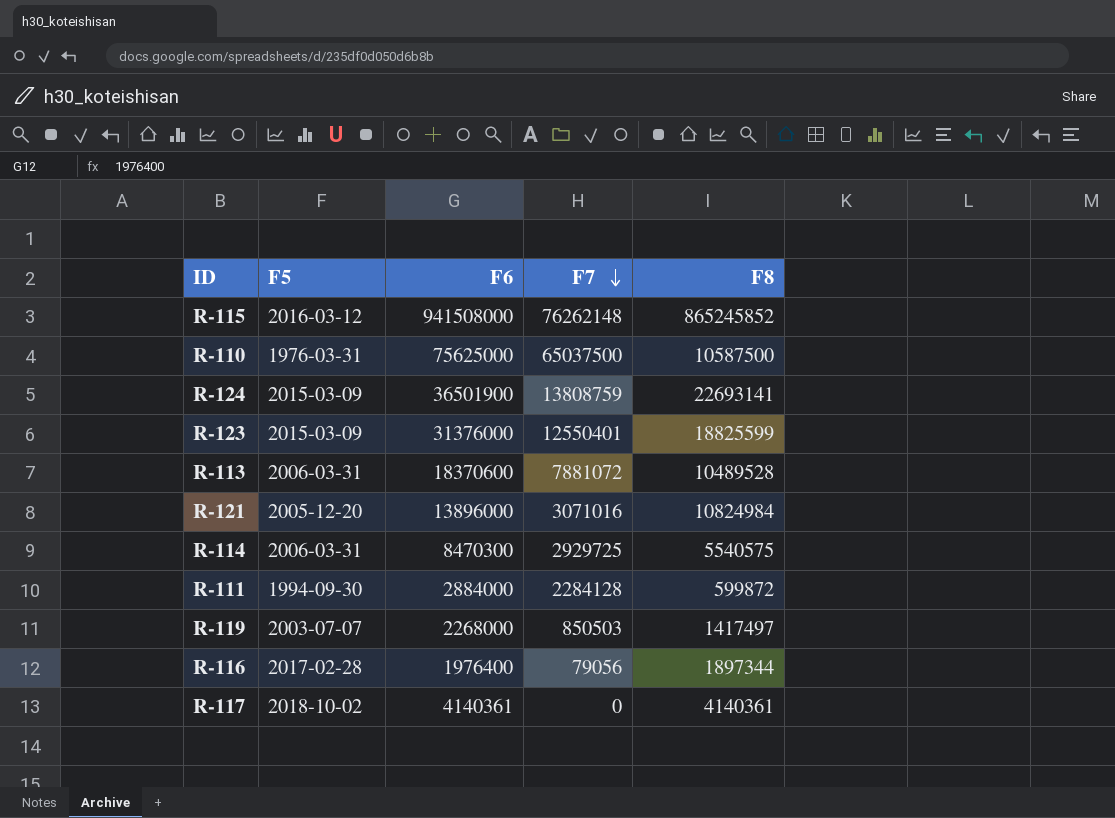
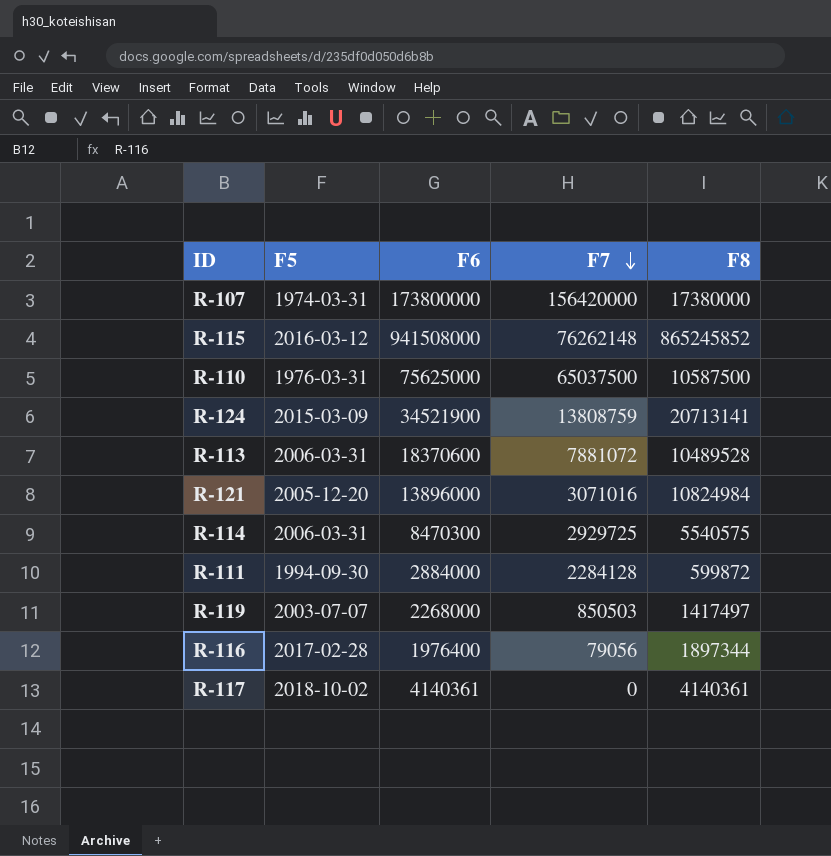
row R-123: 2015-03-09 | 31376000 | 12550401 | 18825599 -> none
row R-107: none -> 1974-03-31 | 173800000 | 156420000 | 17380000
R-124 | F6: 36501900 -> 34521900
R-124 | F8: 22693141 -> 20713141

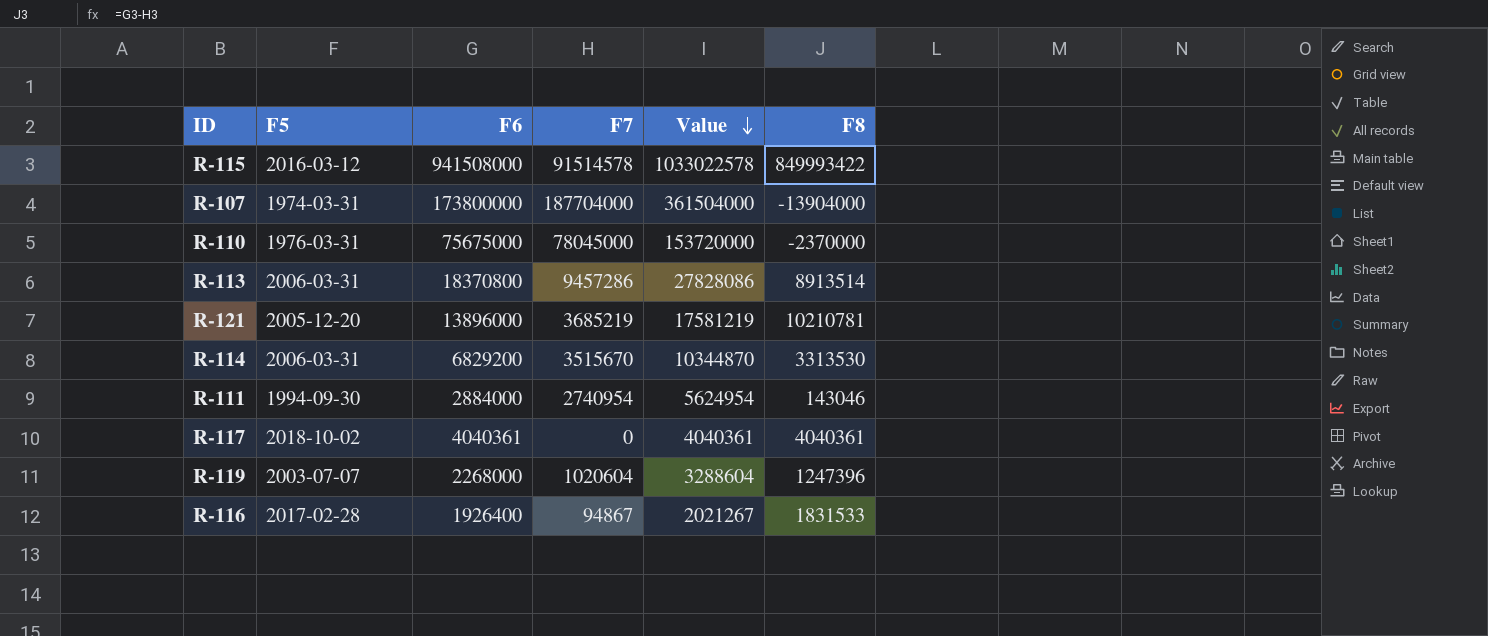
row order: F7 descending -> Value descending
column Value | formula: none -> [F6] + [F7]
row R-124: 2015-03-09 | 34521900 | 13808759 | 20713141 -> none
R-115 | F7: 76262148 -> 91514578
R-115 | F8: 865245852 -> 849993422
R-107 | F7: 156420000 -> 187704000
R-107 | F8: 17380000 -> -13904000
R-110 | F6: 75625000 -> 75675000
R-110 | F7: 65037500 -> 78045000
R-110 | F8: 10587500 -> -2370000
R-113 | F6: 18370600 -> 18370800
R-113 | F7: 7881072 -> 9457286
R-113 | F8: 10489528 -> 8913514
R-121 | F7: 3071016 -> 3685219
R-121 | F8: 10824984 -> 10210781
R-114 | F6: 8470300 -> 6829200
R-114 | F7: 2929725 -> 3515670
R-114 | F8: 5540575 -> 3313530
R-111 | F7: 2284128 -> 2740954
R-111 | F8: 599872 -> 143046
R-117 | F6: 4140361 -> 4040361
R-117 | F8: 4140361 -> 4040361
R-119 | F7: 850503 -> 1020604
R-119 | F8: 1417497 -> 1247396
R-116 | F6: 1976400 -> 1926400
R-116 | F7: 79056 -> 94867
R-116 | F8: 1897344 -> 1831533

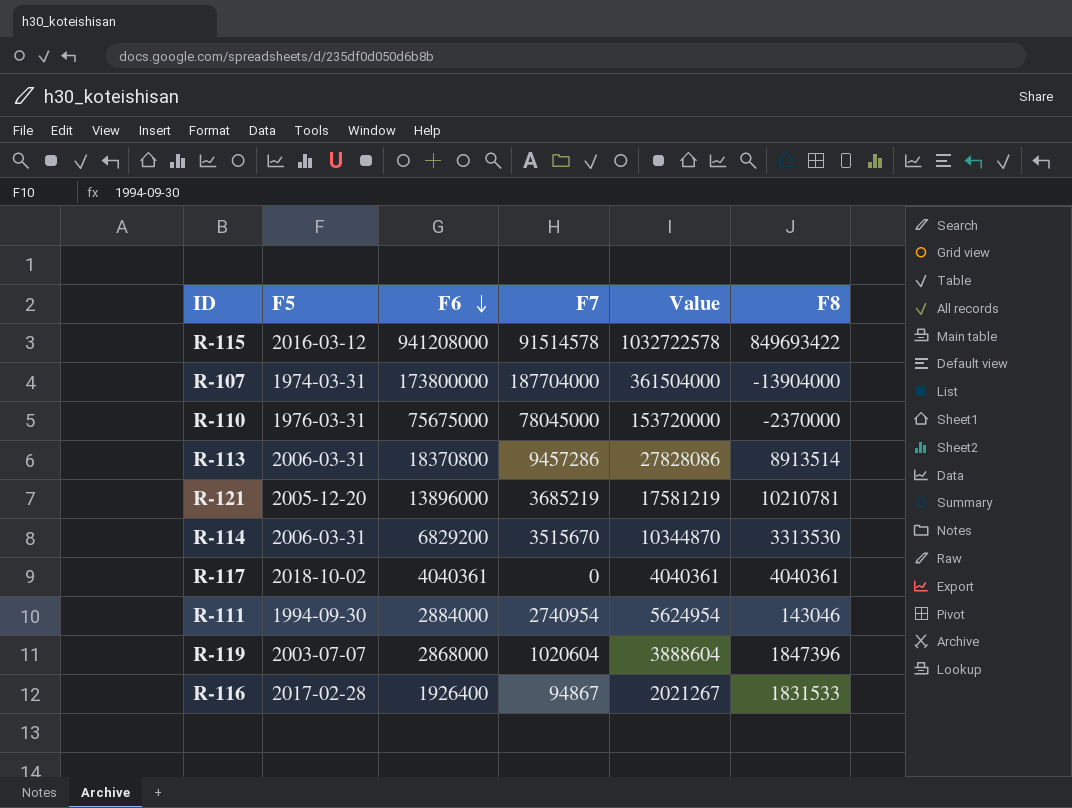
row order: Value descending -> F6 descending
R-115 | F6: 941508000 -> 941208000
R-115 | Value: 1033022578 -> 1032722578
R-115 | F8: 849993422 -> 849693422
R-119 | F6: 2268000 -> 2868000
R-119 | Value: 3288604 -> 3888604
R-119 | F8: 1247396 -> 1847396

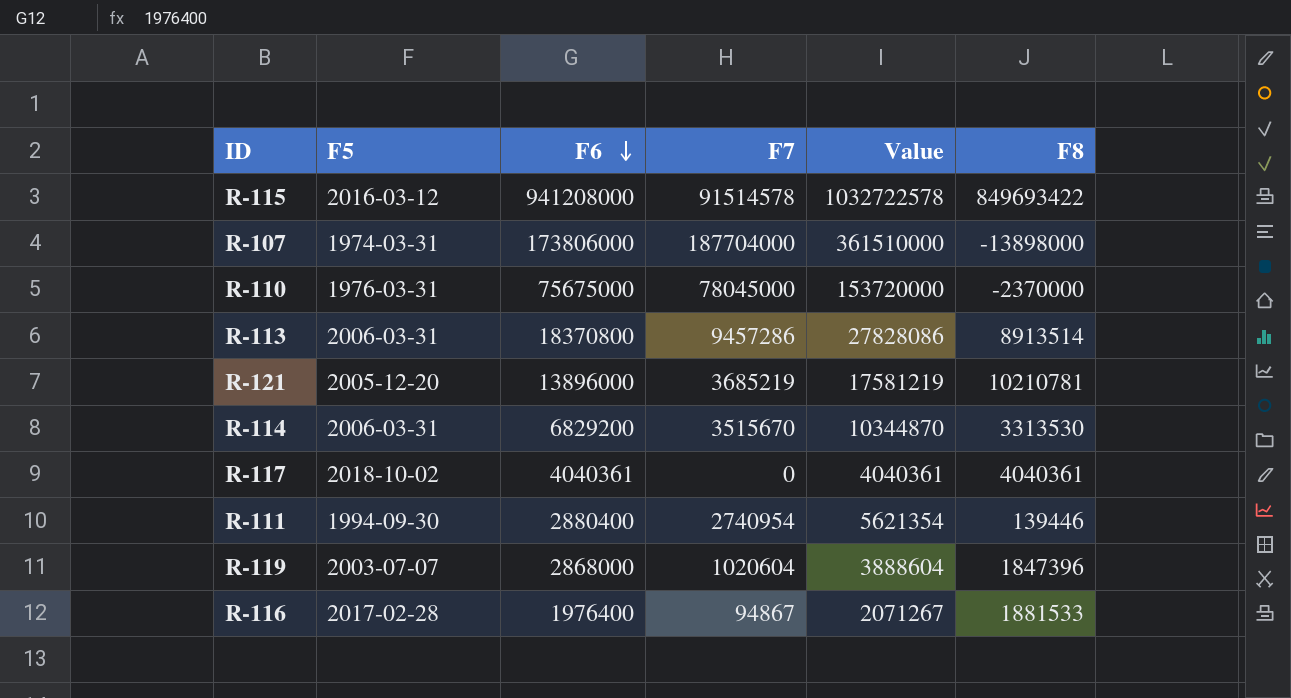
R-107 | F6: 173800000 -> 173806000
R-107 | Value: 361504000 -> 361510000
R-107 | F8: -13904000 -> -13898000
R-111 | F6: 2884000 -> 2880400
R-111 | Value: 5624954 -> 5621354
R-111 | F8: 143046 -> 139446
R-116 | F6: 1926400 -> 1976400
R-116 | Value: 2021267 -> 2071267
R-116 | F8: 1831533 -> 1881533

